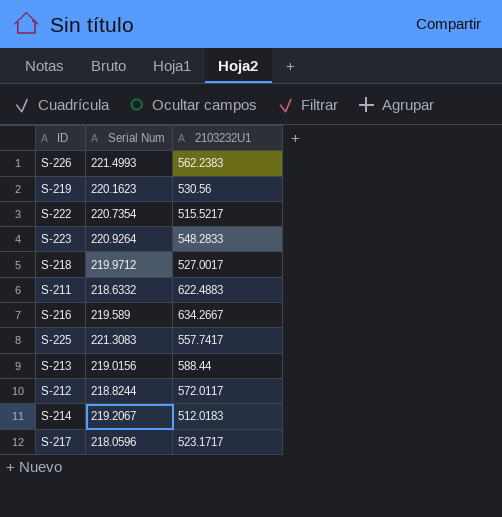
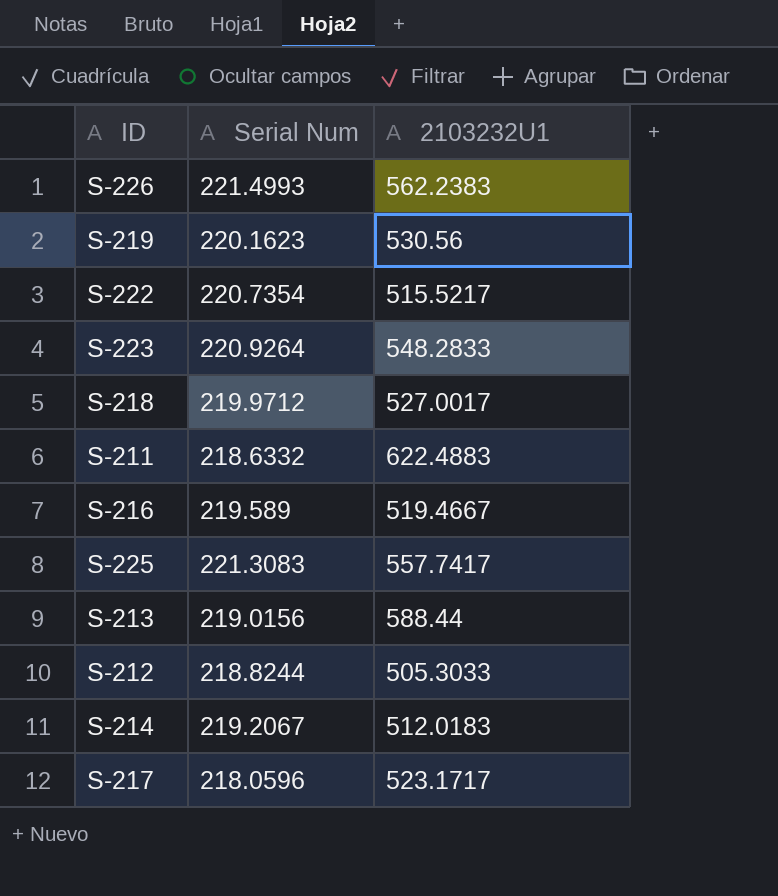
S-216 | 2103232U1: 634.2667 -> 519.4667
S-212 | 2103232U1: 572.0117 -> 505.3033

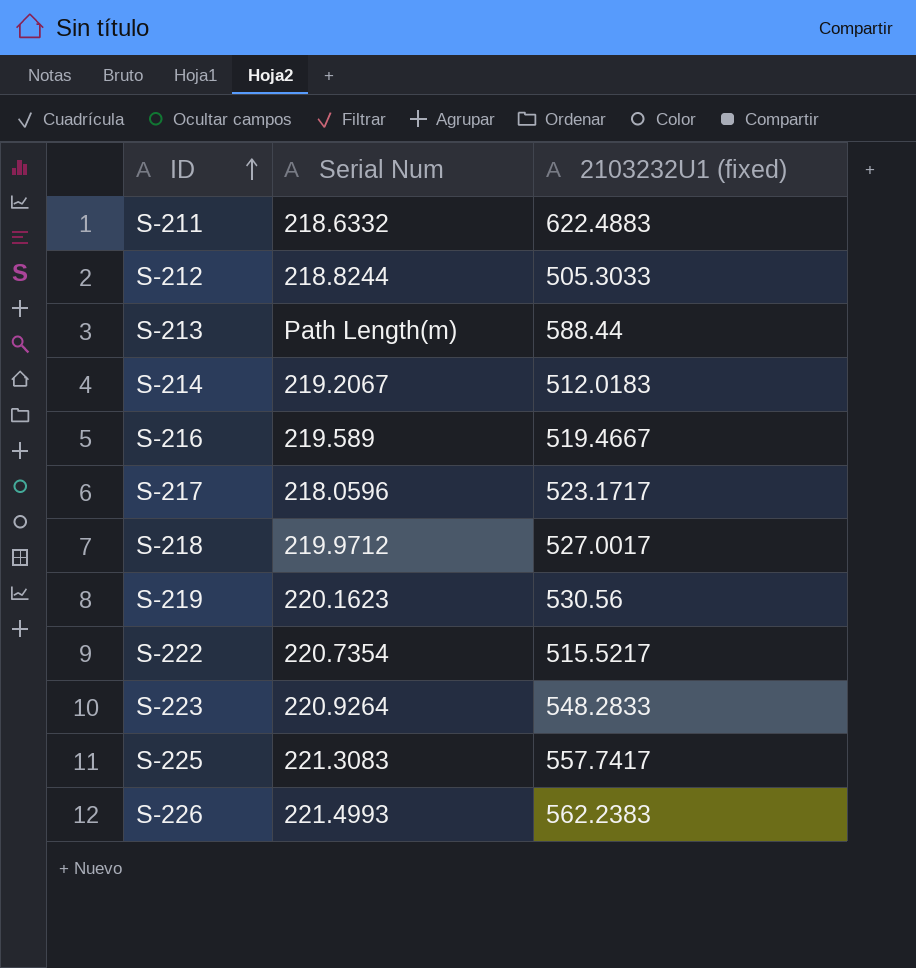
row order: none -> ID ascending
column name: 2103232U1 -> 2103232U1 (fixed)
S-213 | Serial Num: 219.0156 -> Path Length(m)

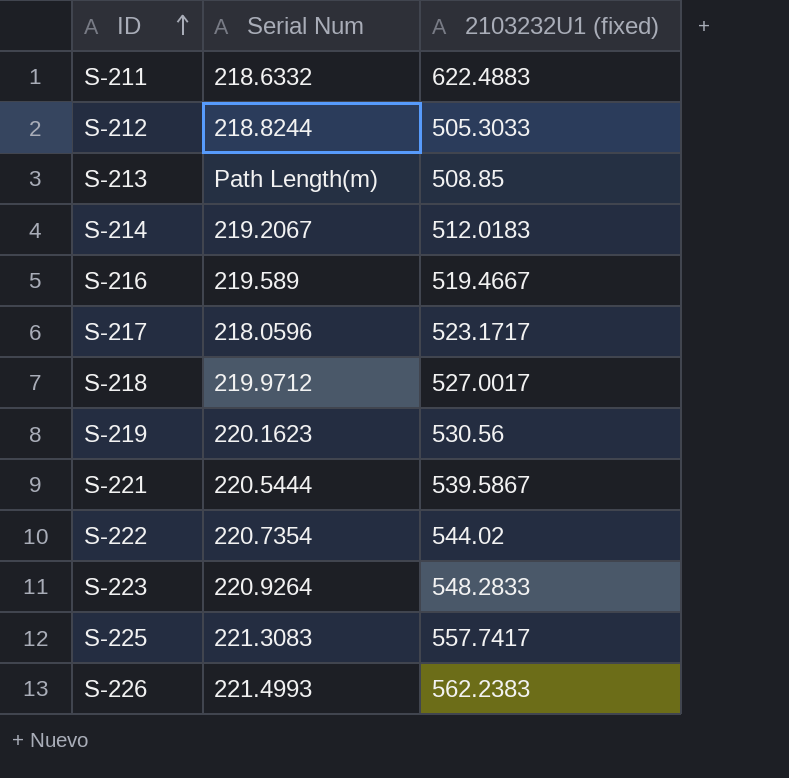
S-213 | 2103232U1 (fixed): 588.44 -> 508.85
row S-221: none -> 220.5444 | 539.5867
S-222 | 2103232U1 (fixed): 515.5217 -> 544.02

